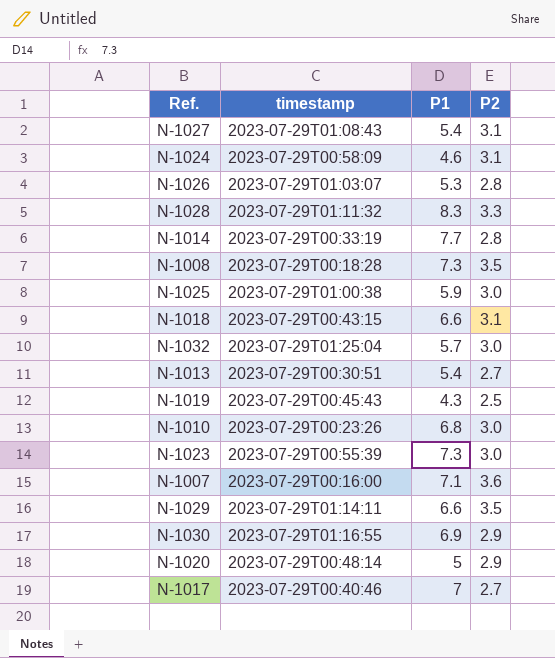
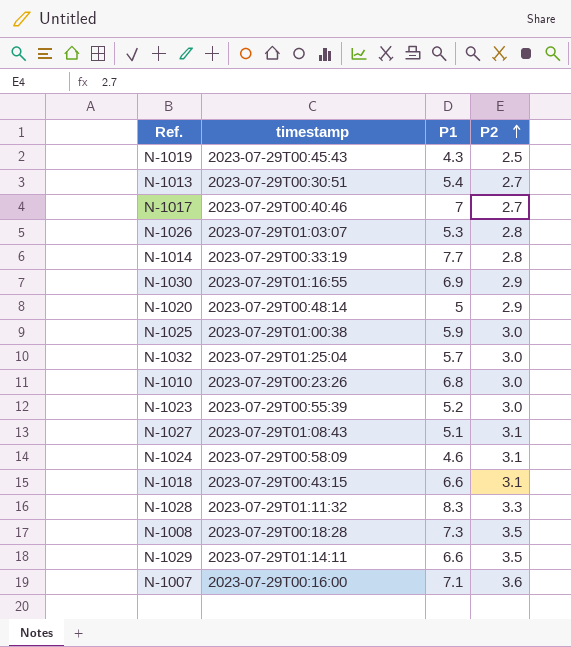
row order: none -> P2 ascending
N-1023 | P1: 7.3 -> 5.2
N-1027 | P1: 5.4 -> 5.1

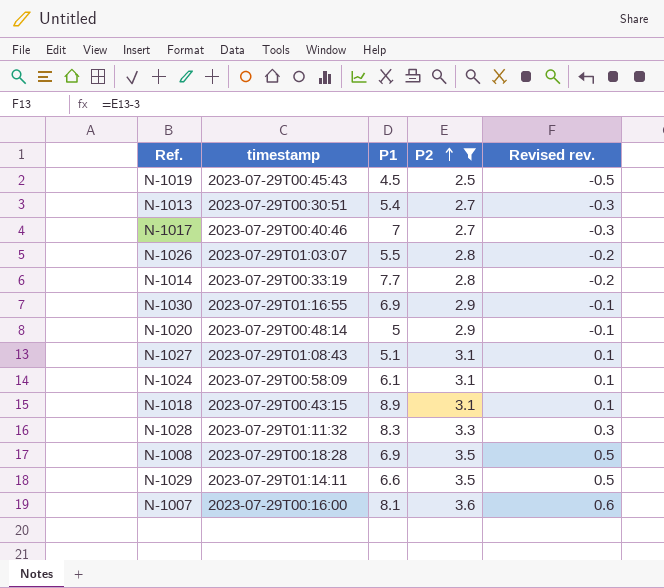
filter: none -> P2 != 3.0
column Revised rev. | formula: none -> [P2] - 3
N-1019 | P1: 4.3 -> 4.5
N-1026 | P1: 5.3 -> 5.5
N-1024 | P1: 4.6 -> 6.1
N-1018 | P1: 6.6 -> 8.9
N-1008 | P1: 7.3 -> 6.9
N-1007 | P1: 7.1 -> 8.1

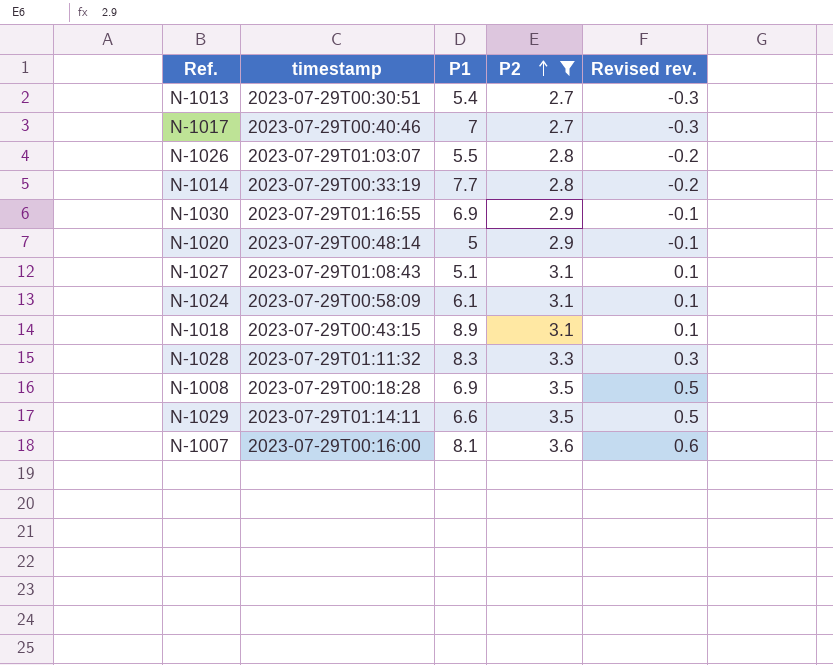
row N-1019: 2023-07-29T00:45:43 | 4.5 | 2.5 | -0.5 -> none

